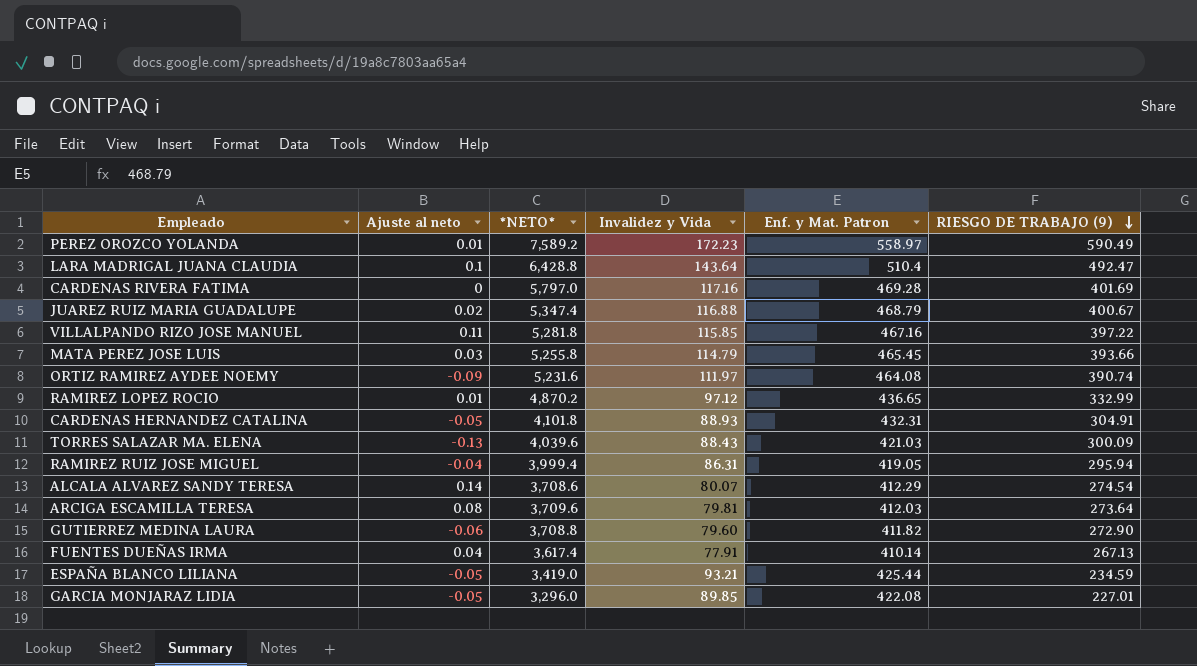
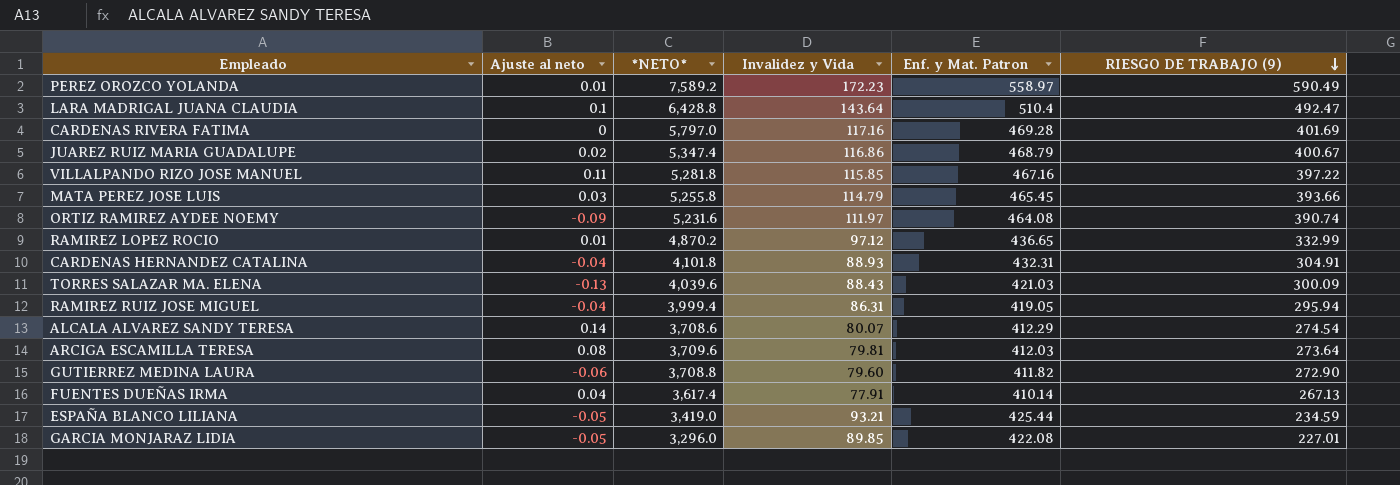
JUAREZ RUIZ MARIA GUADALUPE | Invalidez y Vida: 116.88 -> 116.86
CARDENAS HERNANDEZ CATALINA | Ajuste al neto: -0.05 -> -0.04

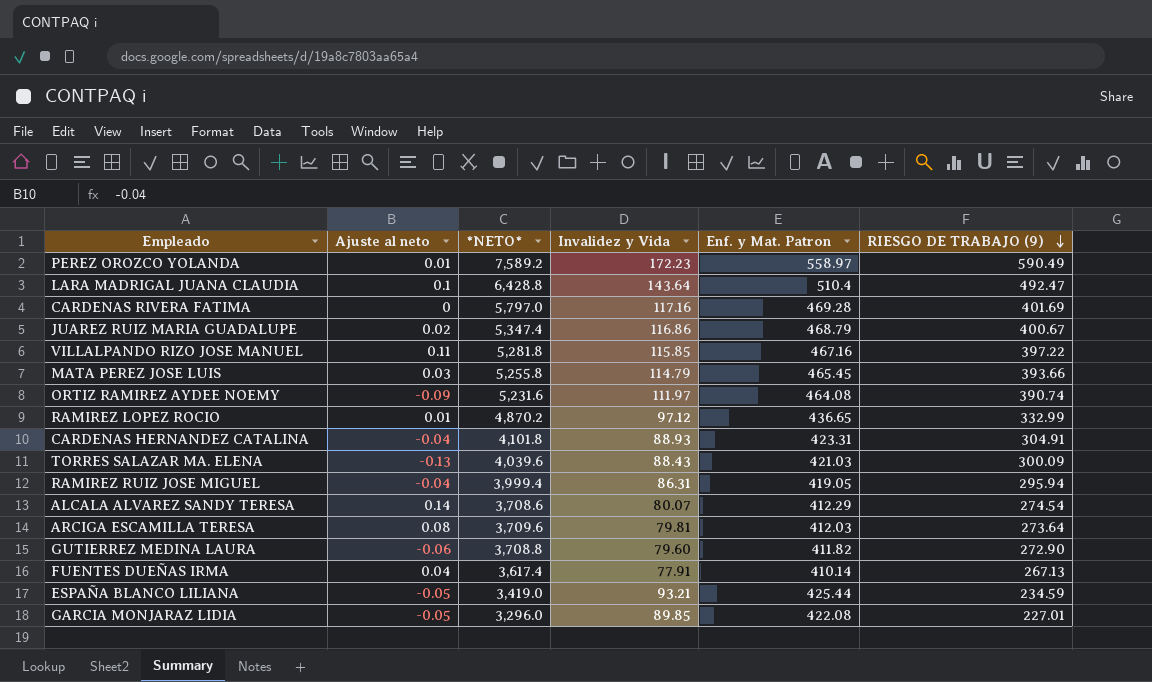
CARDENAS HERNANDEZ CATALINA | Enf. y Mat. Patron: 432.31 -> 423.31

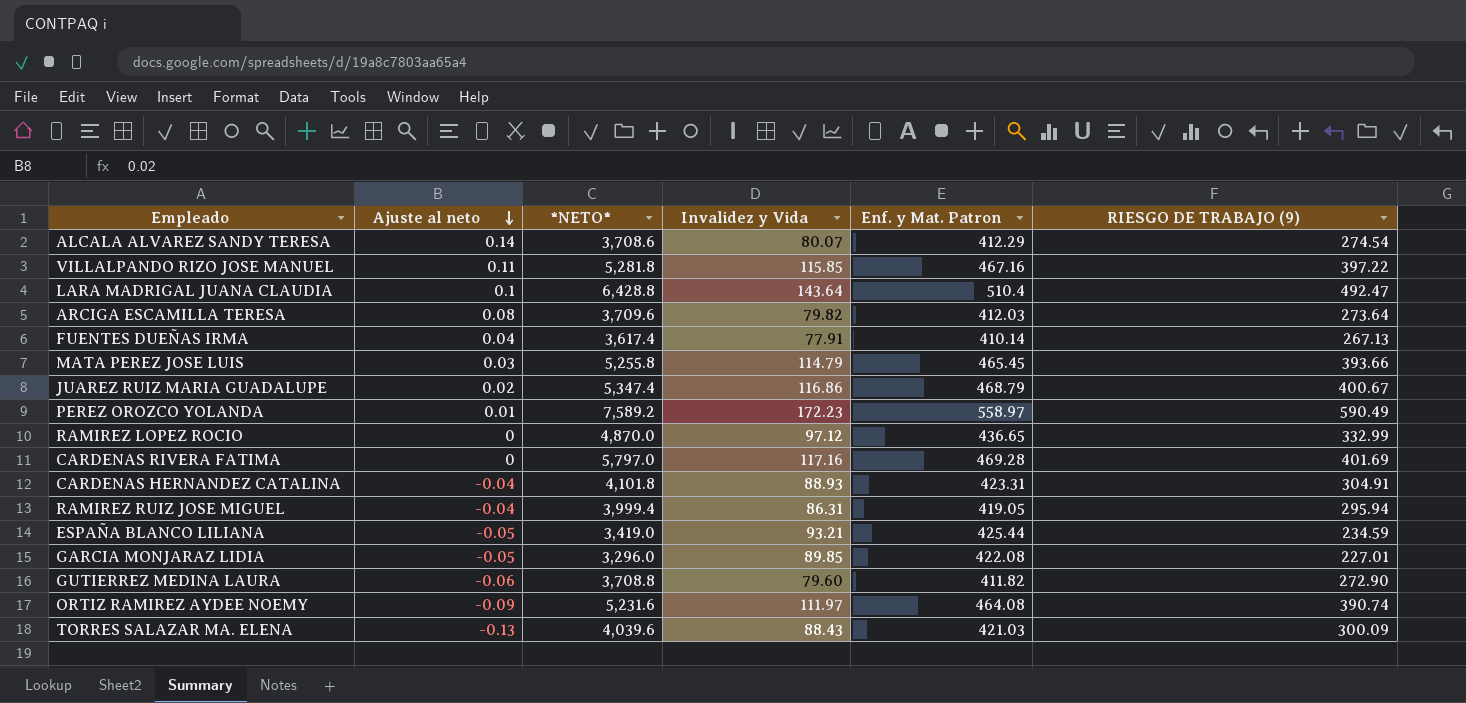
row order: RIESGO DE TRABAJO (9) descending -> Ajuste al neto descending
ARCIGA ESCAMILLA TERESA | Invalidez y Vida: 79.81 -> 79.82
RAMIREZ LOPEZ ROCIO | Ajuste al neto: 0.01 -> 0
RAMIREZ LOPEZ ROCIO | *NETO*: 4,870.2 -> 4,870.0

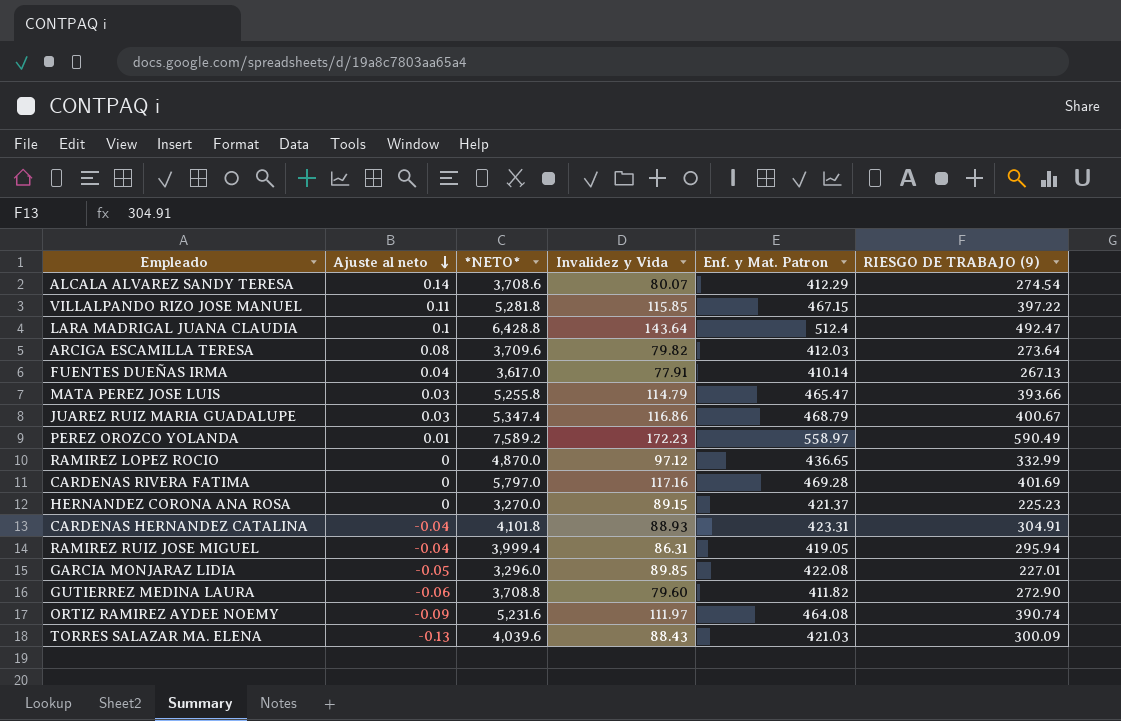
row ESPAÑA BLANCO LILIANA: -0.05 | 3,419.0 | 93.21 | 425.44 | 234.59 -> none
VILLALPANDO RIZO JOSE MANUEL | Enf. y Mat. Patron: 467.16 -> 467.15
LARA MADRIGAL JUANA CLAUDIA | Enf. y Mat. Patron: 510.4 -> 512.4
FUENTES DUEÑAS IRMA | *NETO*: 3,617.4 -> 3,617.0
MATA PEREZ JOSE LUIS | Enf. y Mat. Patron: 465.45 -> 465.47
JUAREZ RUIZ MARIA GUADALUPE | Ajuste al neto: 0.02 -> 0.03
row HERNANDEZ CORONA ANA ROSA: none -> 0 | 3,270.0 | 89.15 | 421.37 | 225.23

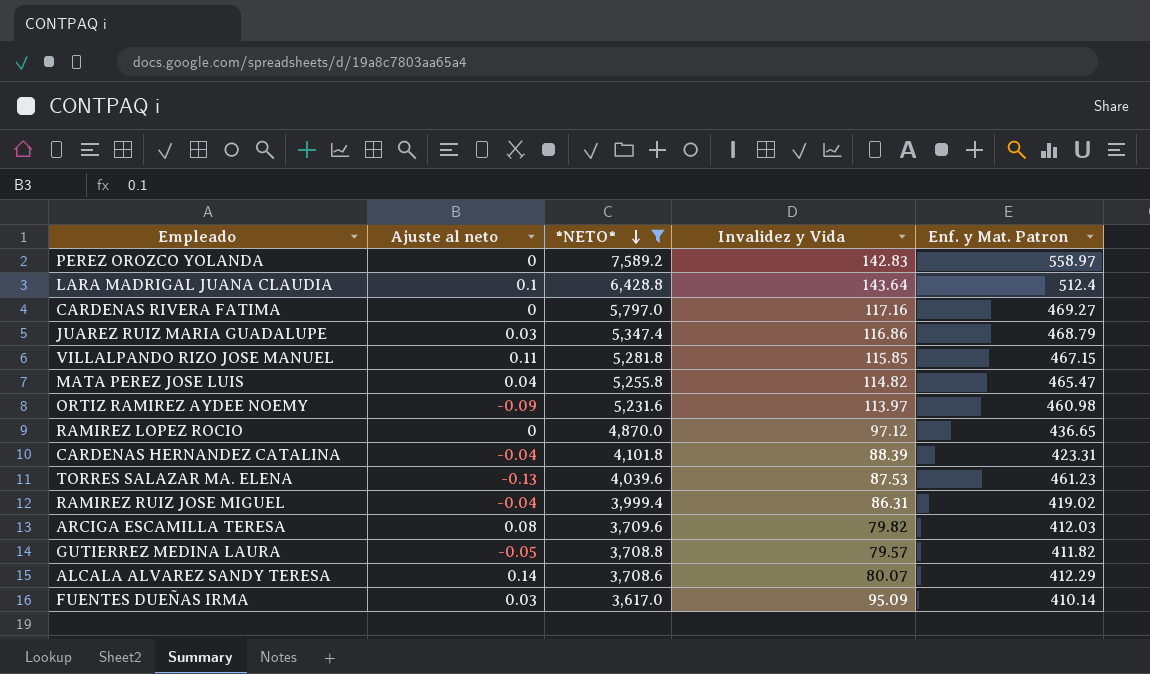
filter: none -> *NETO* >= 3,617.0
row order: Ajuste al neto descending -> *NETO* descending
column RIESGO DE TRABAJO (9) | position: 6 -> none
PEREZ OROZCO YOLANDA | Ajuste al neto: 0.01 -> 0
PEREZ OROZCO YOLANDA | Invalidez y Vida: 172.23 -> 142.83
CARDENAS RIVERA FATIMA | Enf. y Mat. Patron: 469.28 -> 469.27
MATA PEREZ JOSE LUIS | Ajuste al neto: 0.03 -> 0.04
MATA PEREZ JOSE LUIS | Invalidez y Vida: 114.79 -> 114.82
ORTIZ RAMIREZ AYDEE NOEMY | Invalidez y Vida: 111.97 -> 113.97
ORTIZ RAMIREZ AYDEE NOEMY | Enf. y Mat. Patron: 464.08 -> 460.98
CARDENAS HERNANDEZ CATALINA | Invalidez y Vida: 88.93 -> 88.39
TORRES SALAZAR MA. ELENA | Invalidez y Vida: 88.43 -> 87.53
TORRES SALAZAR MA. ELENA | Enf. y Mat. Patron: 421.03 -> 461.23
RAMIREZ RUIZ JOSE MIGUEL | Enf. y Mat. Patron: 419.05 -> 419.02
GUTIERREZ MEDINA LAURA | Ajuste al neto: -0.06 -> -0.05
GUTIERREZ MEDINA LAURA | Invalidez y Vida: 79.60 -> 79.57
FUENTES DUEÑAS IRMA | Ajuste al neto: 0.04 -> 0.03
FUENTES DUEÑAS IRMA | Invalidez y Vida: 77.91 -> 95.09

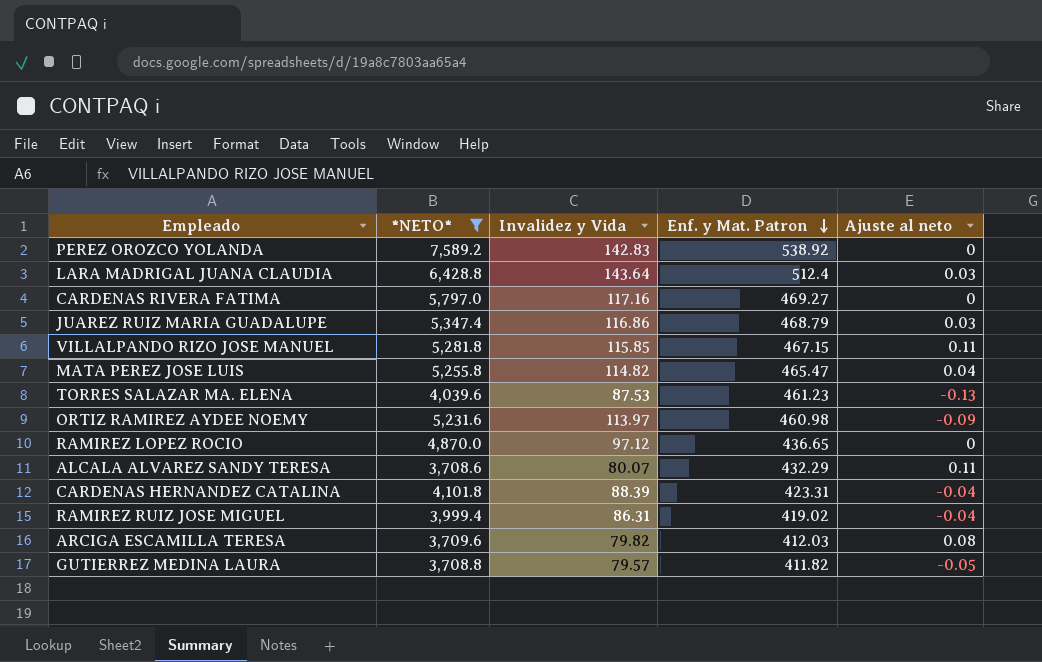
row order: *NETO* descending -> Enf. y Mat. Patron descending
column Ajuste al neto | position: 2 -> 5
row FUENTES DUEÑAS IRMA: 0.03 | 3,617.0 | 95.09 | 410.14 -> none
PEREZ OROZCO YOLANDA | Enf. y Mat. Patron: 558.97 -> 538.92
LARA MADRIGAL JUANA CLAUDIA | Ajuste al neto: 0.1 -> 0.03
ALCALA ALVAREZ SANDY TERESA | Enf. y Mat. Patron: 412.29 -> 432.29
ALCALA ALVAREZ SANDY TERESA | Ajuste al neto: 0.14 -> 0.11

